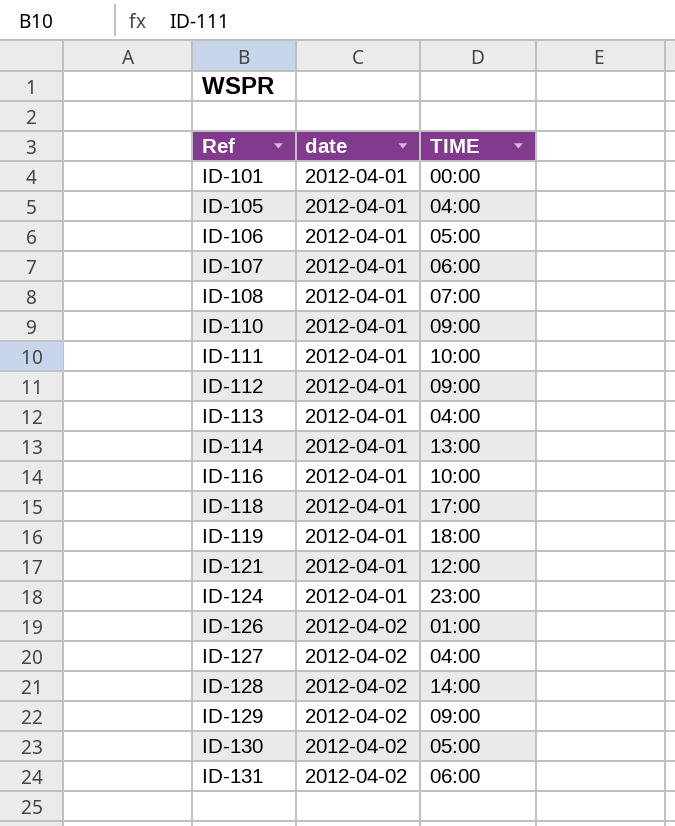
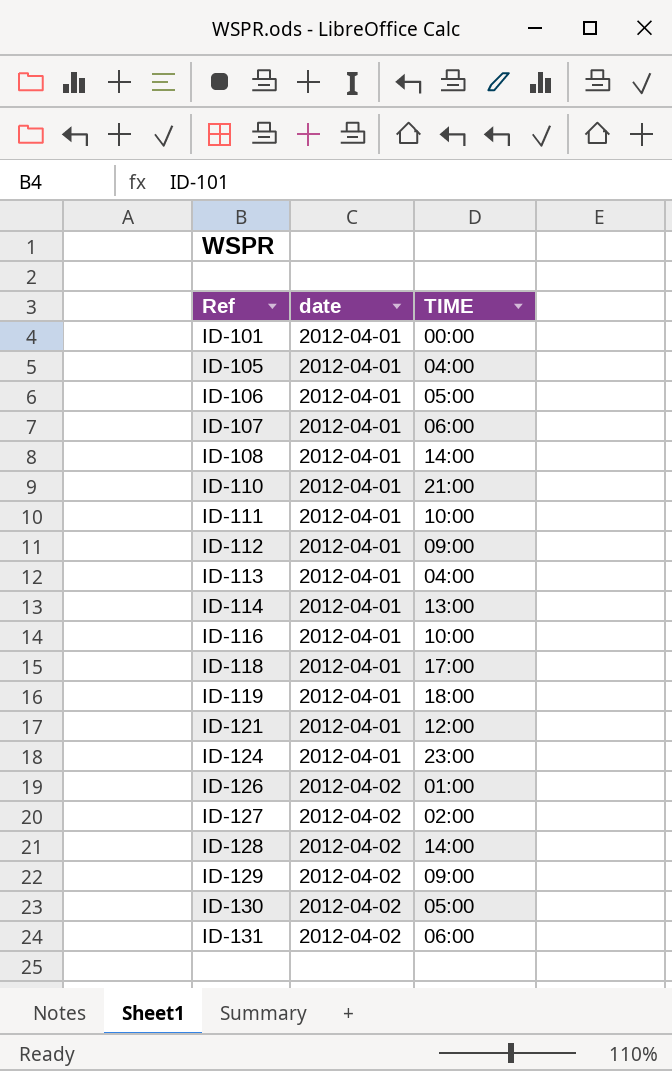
ID-108 | TIME: 07:00 -> 14:00
ID-110 | TIME: 09:00 -> 21:00
ID-127 | TIME: 04:00 -> 02:00

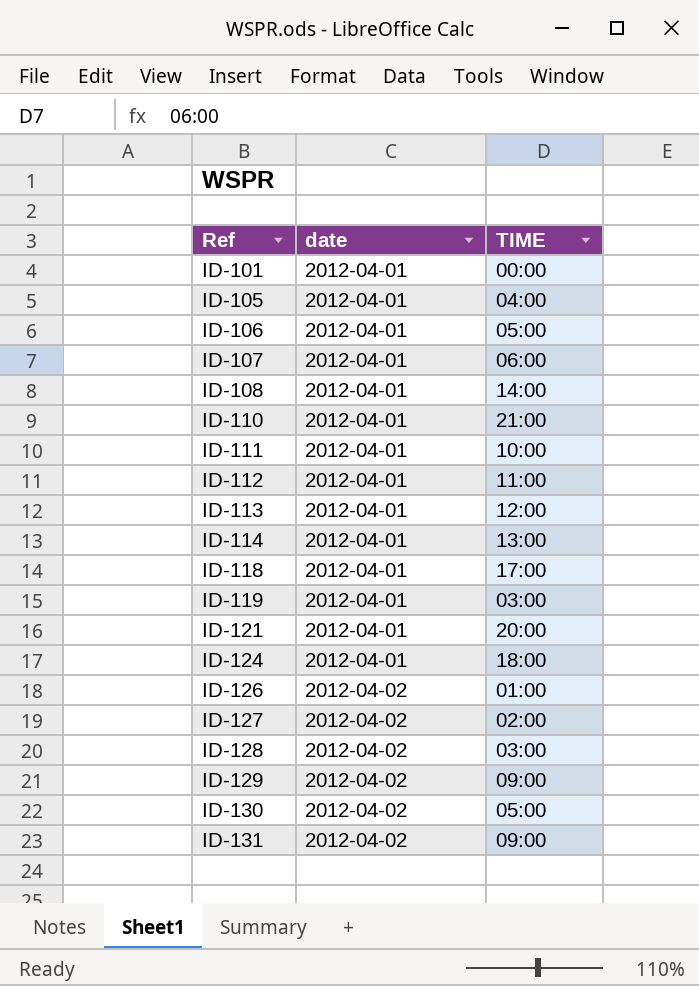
row ID-116: 2012-04-01 | 10:00 -> none
ID-112 | TIME: 09:00 -> 11:00
ID-113 | TIME: 04:00 -> 12:00
ID-119 | TIME: 18:00 -> 03:00
ID-121 | TIME: 12:00 -> 20:00
ID-124 | TIME: 23:00 -> 18:00
ID-128 | TIME: 14:00 -> 03:00
ID-131 | TIME: 06:00 -> 09:00

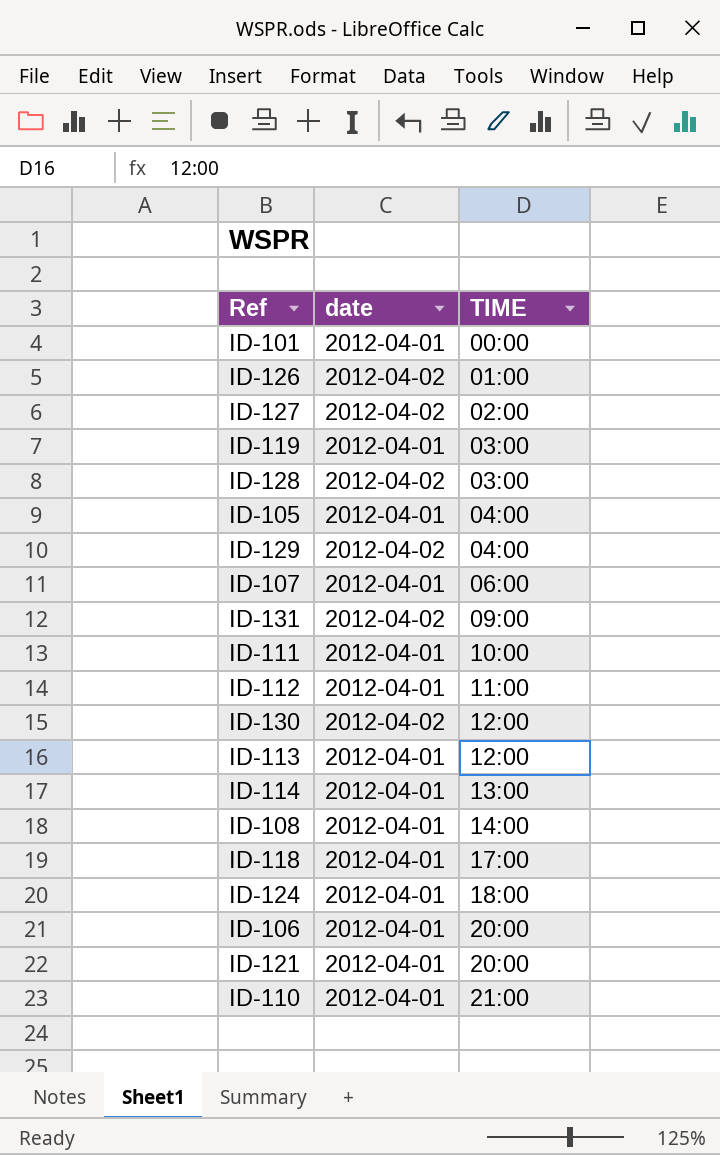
row order: Ref ascending -> TIME ascending
ID-129 | TIME: 09:00 -> 04:00
ID-130 | TIME: 05:00 -> 12:00
ID-106 | TIME: 05:00 -> 20:00

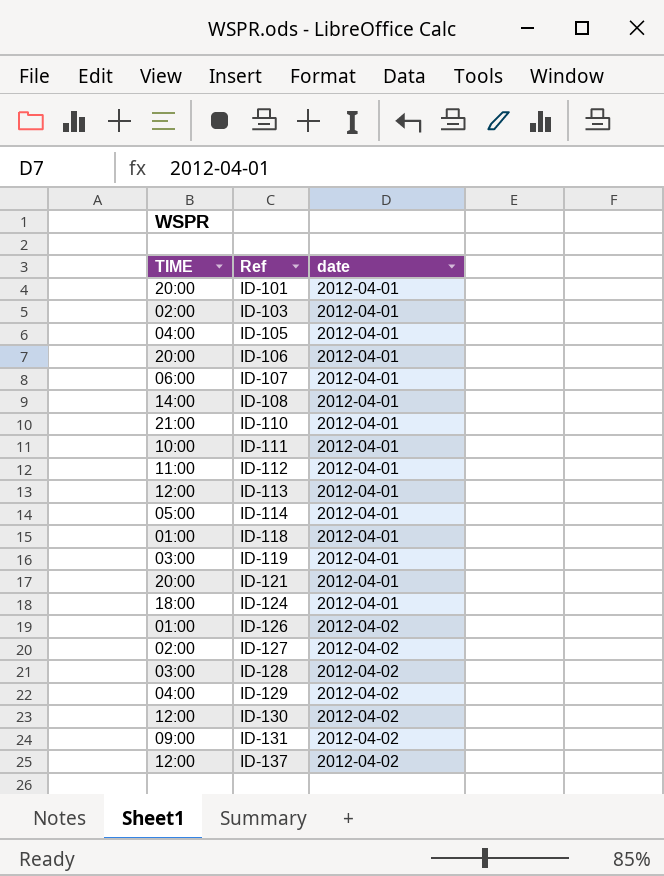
row order: TIME ascending -> Ref ascending
column TIME | position: 3 -> 1
ID-101 | TIME: 00:00 -> 20:00
row ID-103: none -> 02:00 | 2012-04-01
ID-114 | TIME: 13:00 -> 05:00
ID-118 | TIME: 17:00 -> 01:00
row ID-137: none -> 12:00 | 2012-04-02

